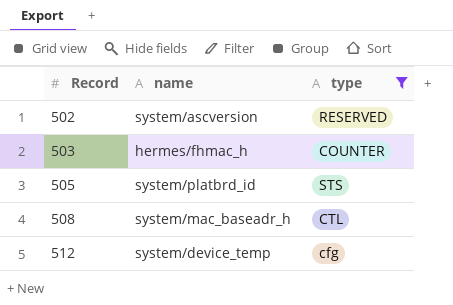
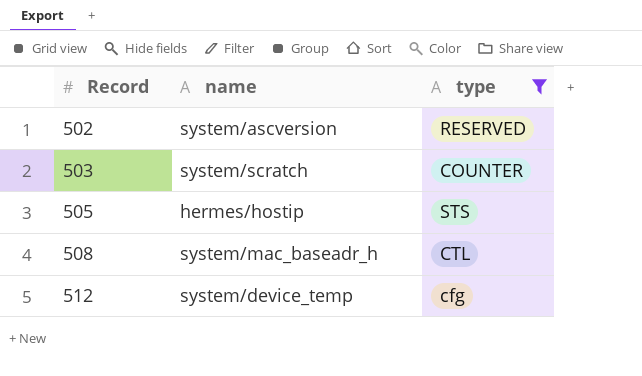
503 | name: hermes/fhmac_h -> system/scratch
505 | name: system/platbrd_id -> hermes/hostip

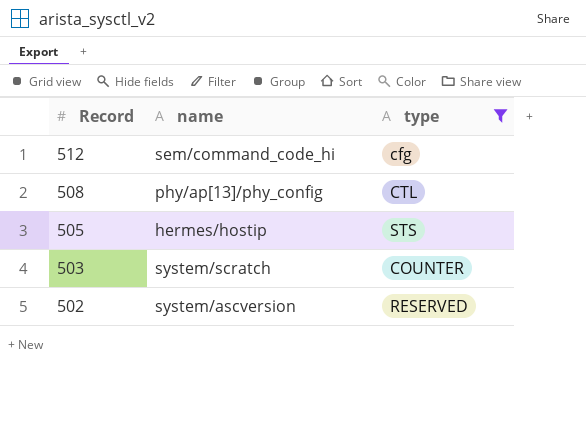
row order: Record ascending -> Record descending
512 | name: system/device_temp -> sem/command_code_hi
508 | name: system/mac_baseadr_h -> phy/ap[13]/phy_config

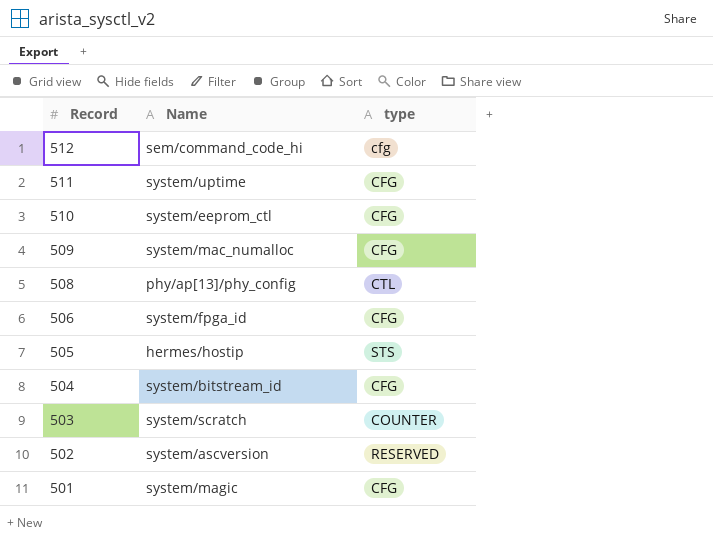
filter: type != CFG -> none
column name: name -> Name

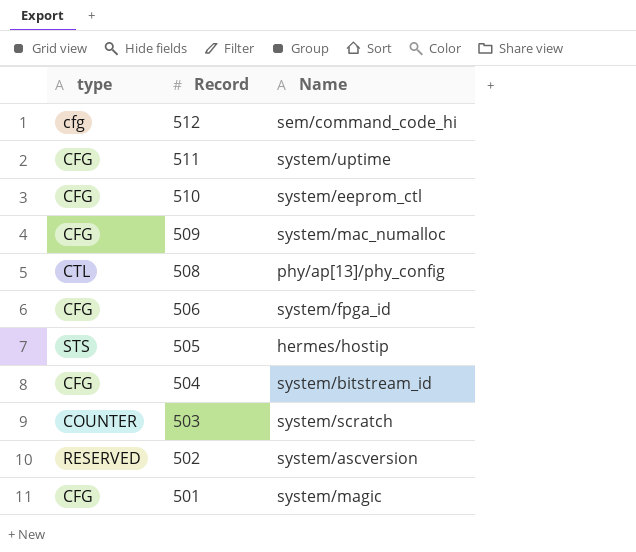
column type | position: 3 -> 1

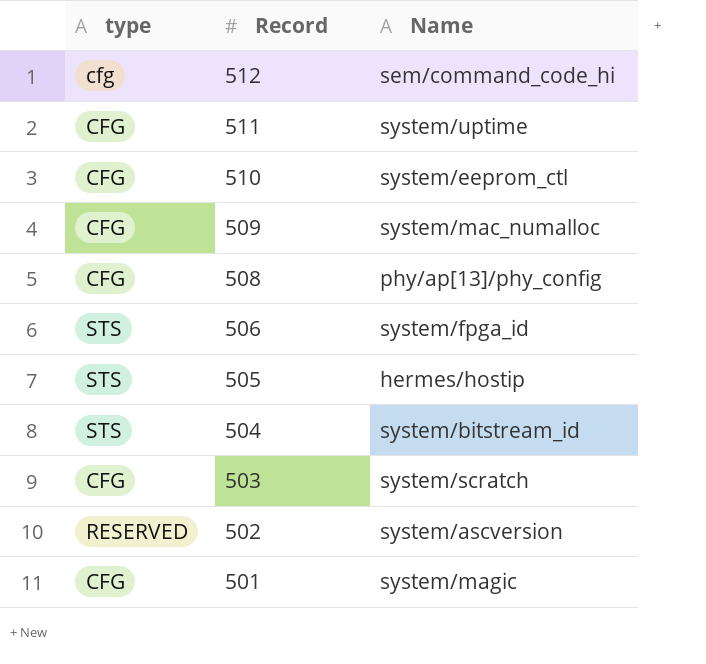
508 | type: CTL -> CFG
506 | type: CFG -> STS
504 | type: CFG -> STS
503 | type: COUNTER -> CFG

